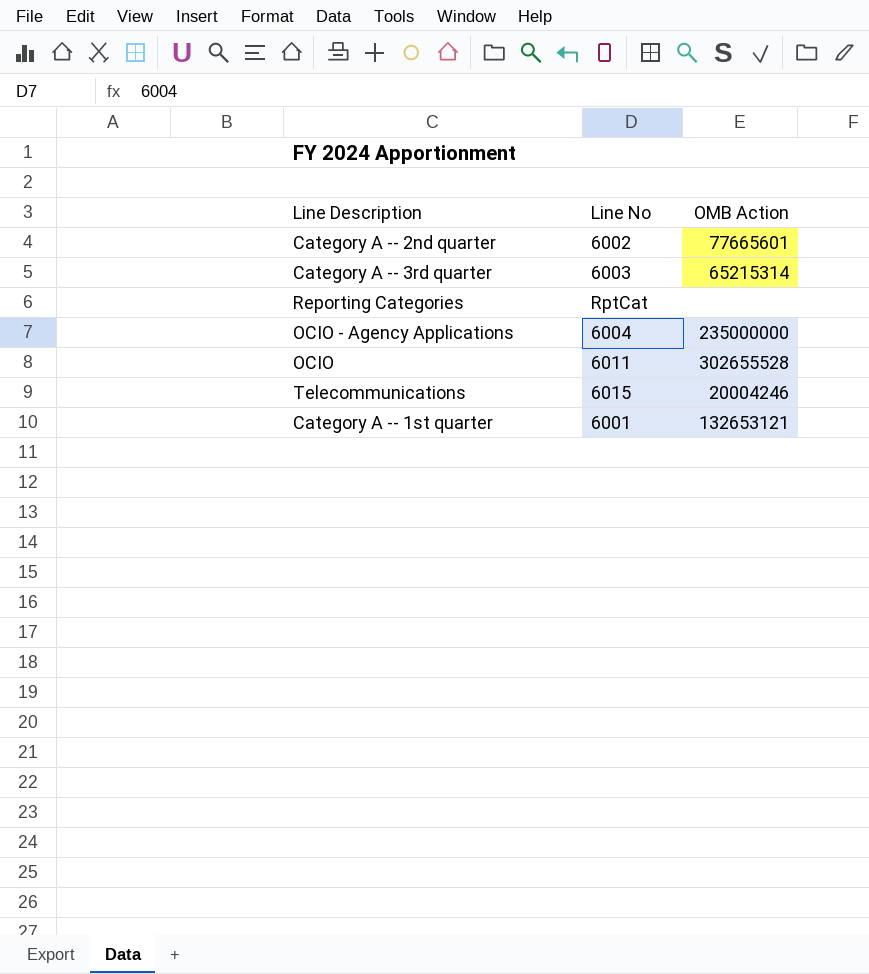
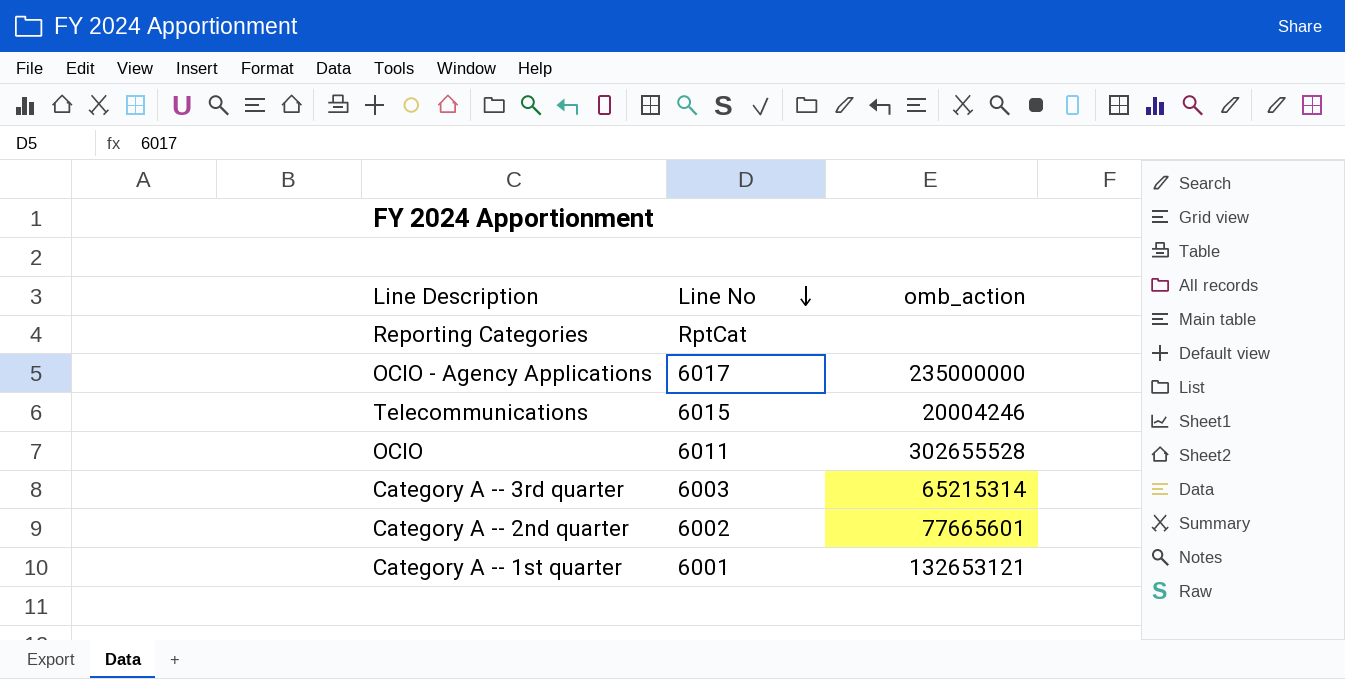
row order: none -> Line No descending
column name: OMB Action -> omb_action
OCIO - Agency Applications | Line No: 6004 -> 6017

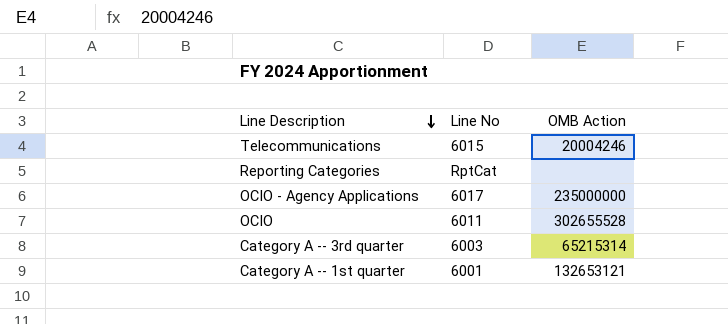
row order: Line No descending -> Line Description descending
column name: omb_action -> OMB Action
row Category A -- 2nd quarter: 6002 | 77665601 -> none

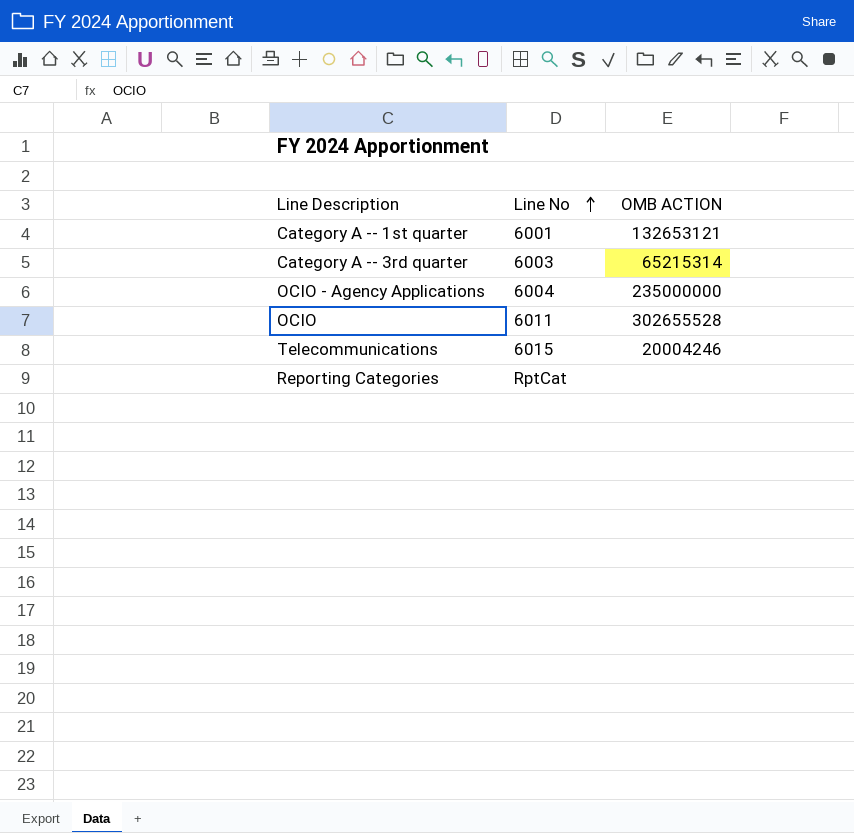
row order: Line Description descending -> Line No ascending
column name: OMB Action -> OMB ACTION
OCIO - Agency Applications | Line No: 6017 -> 6004

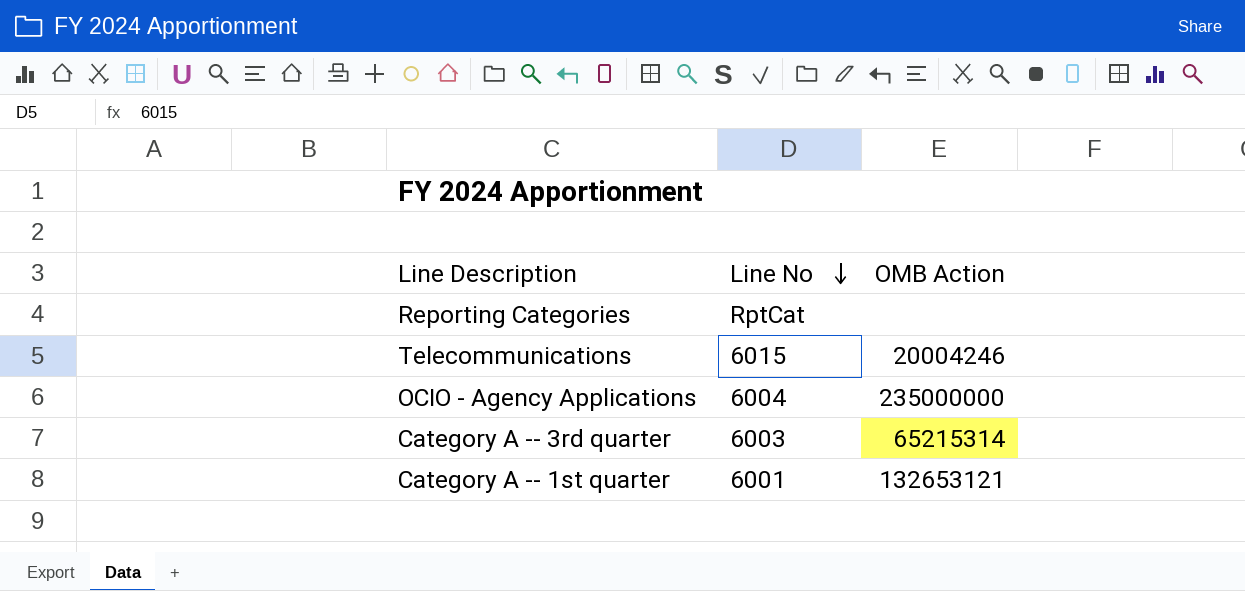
row order: Line No ascending -> Line No descending
column name: OMB ACTION -> OMB Action
row OCIO: 6011 | 302655528 -> none

